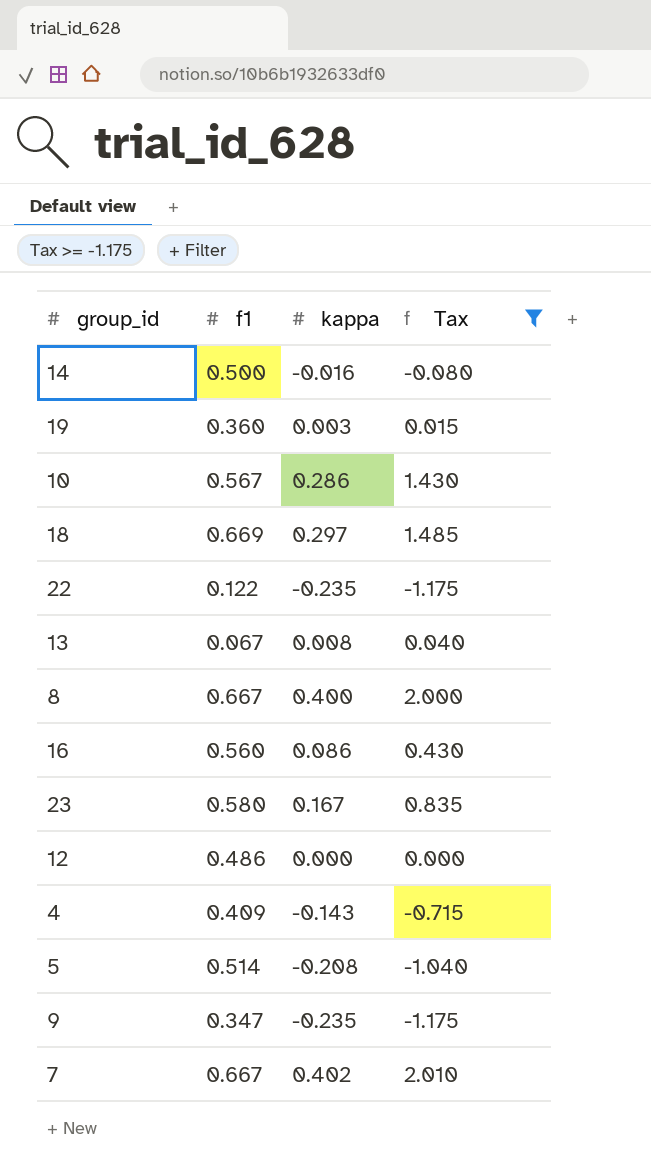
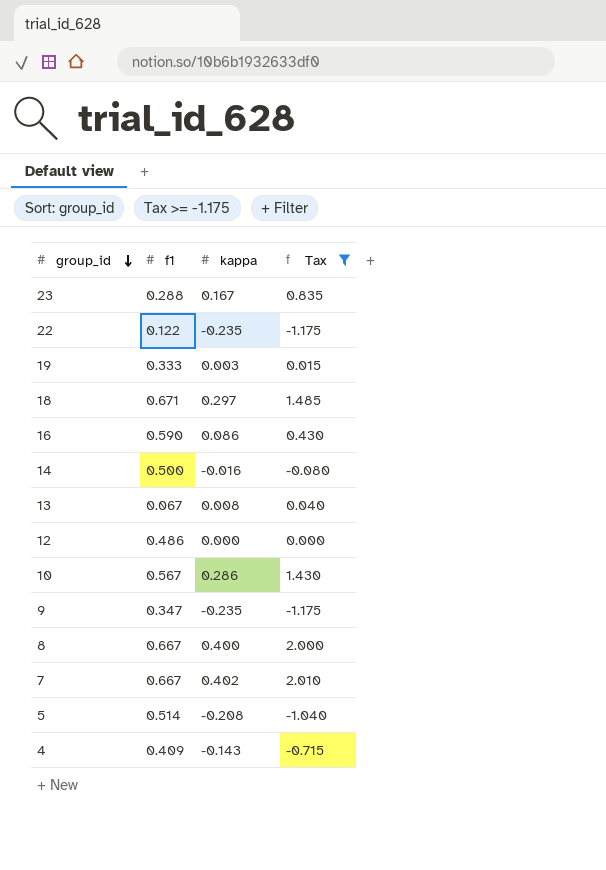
row order: none -> group_id descending
23 | f1: 0.580 -> 0.288
19 | f1: 0.360 -> 0.333
18 | f1: 0.669 -> 0.671
16 | f1: 0.560 -> 0.590

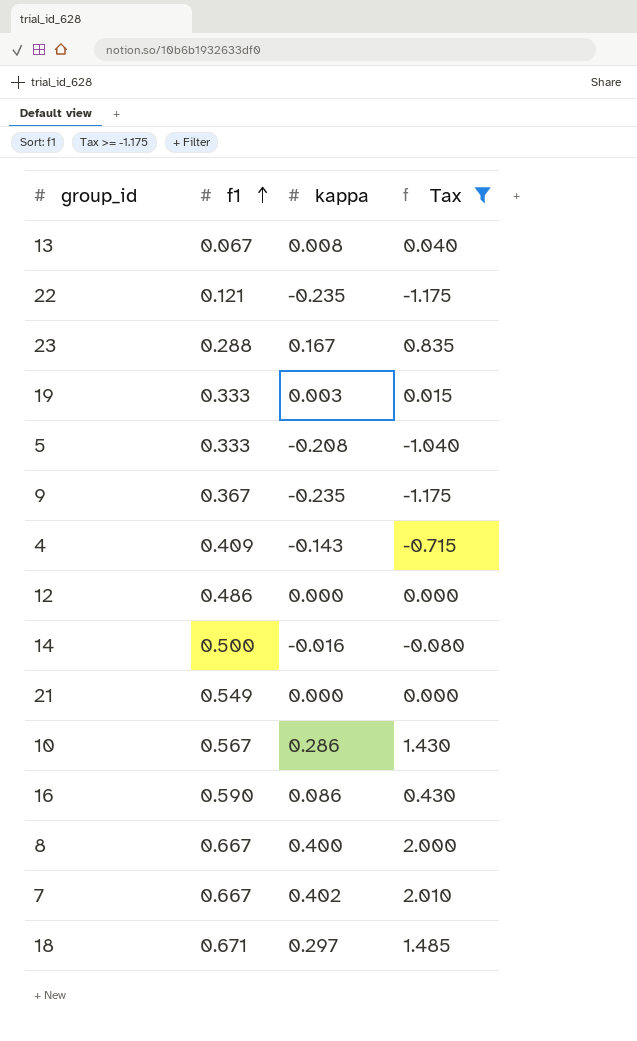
row order: group_id descending -> f1 ascending
22 | f1: 0.122 -> 0.121
5 | f1: 0.514 -> 0.333
9 | f1: 0.347 -> 0.367
row 21: none -> 0.549 | 0.000 | 0.000

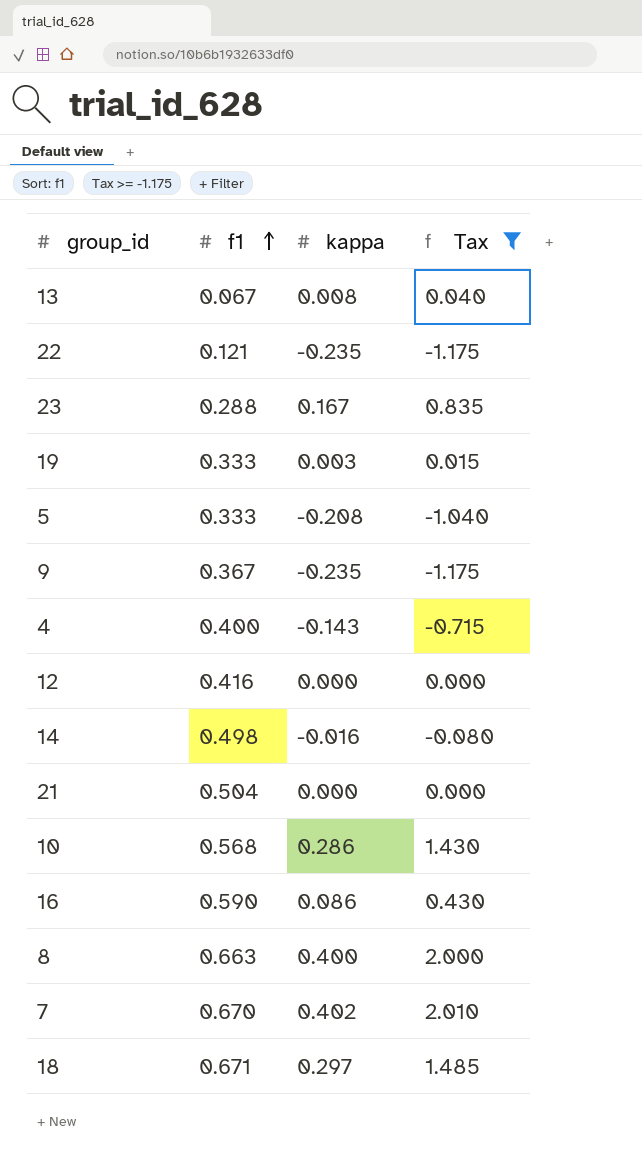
4 | f1: 0.409 -> 0.400
12 | f1: 0.486 -> 0.416
14 | f1: 0.500 -> 0.498
21 | f1: 0.549 -> 0.504
10 | f1: 0.567 -> 0.568
8 | f1: 0.667 -> 0.663
7 | f1: 0.667 -> 0.670

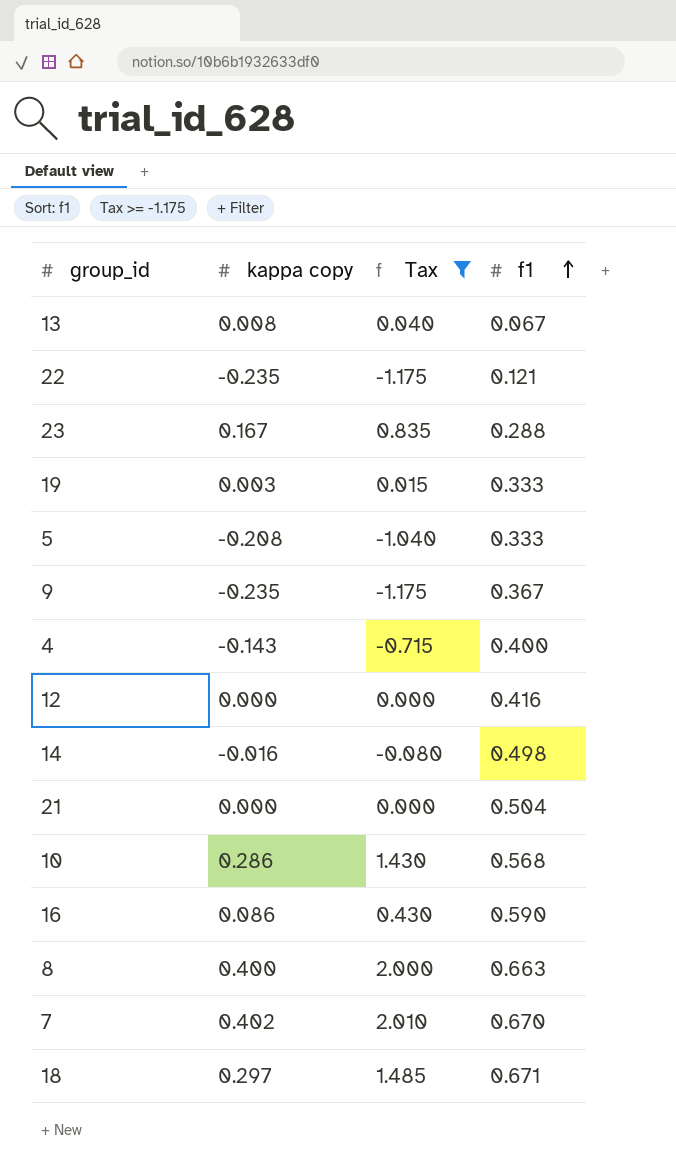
column name: kappa -> kappa copy
column f1 | position: 2 -> 4

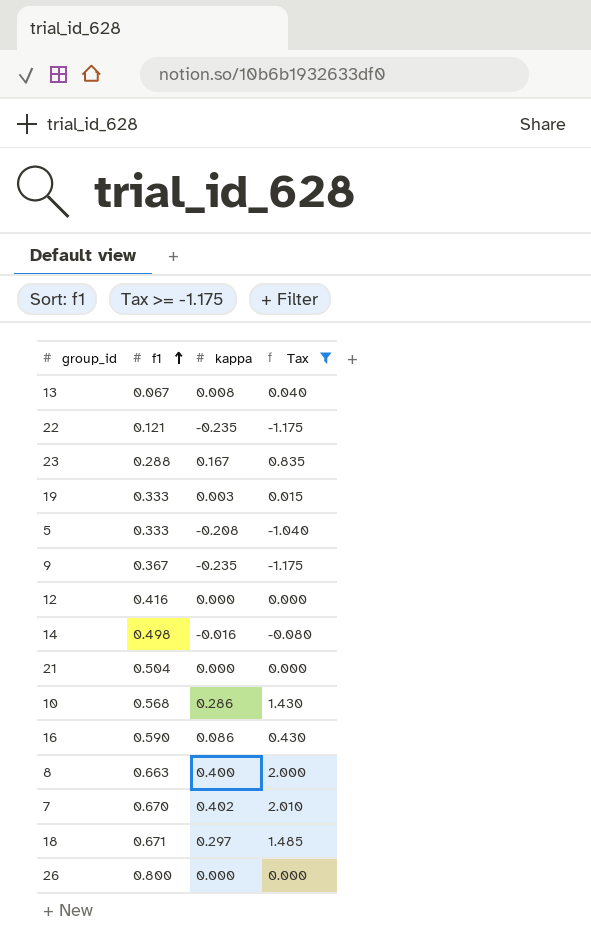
column f1 | position: 4 -> 2
column name: kappa copy -> kappa
row 4: -0.143 | -0.715 | 0.400 -> none
row 26: none -> 0.800 | 0.000 | 0.000

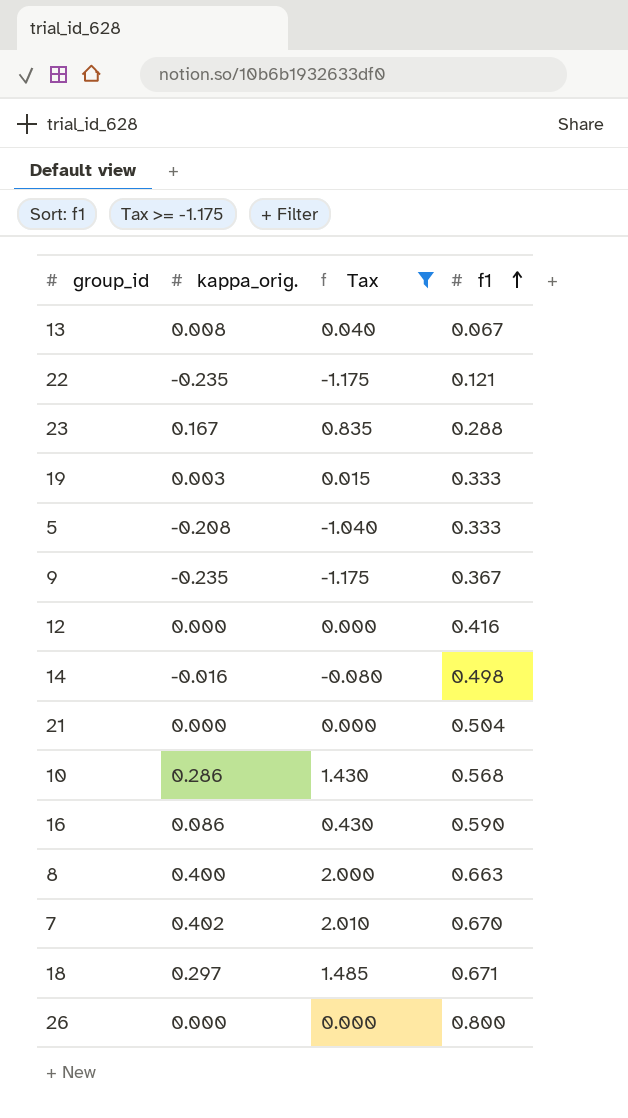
column name: kappa -> kappa_orig.
column f1 | position: 2 -> 4

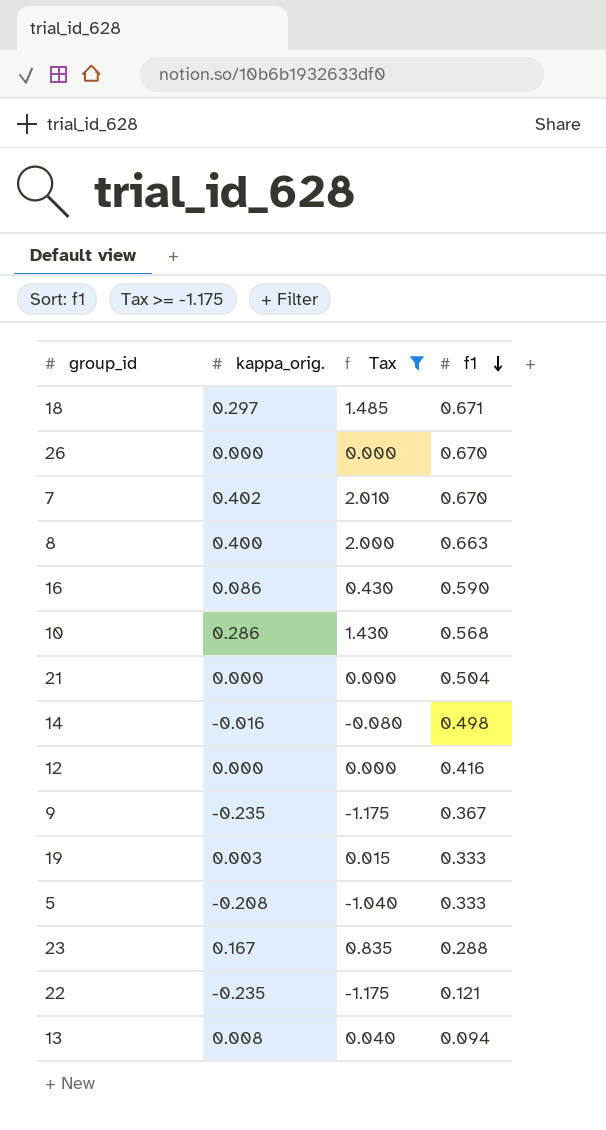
row order: f1 ascending -> f1 descending
26 | f1: 0.800 -> 0.670
13 | f1: 0.067 -> 0.094

